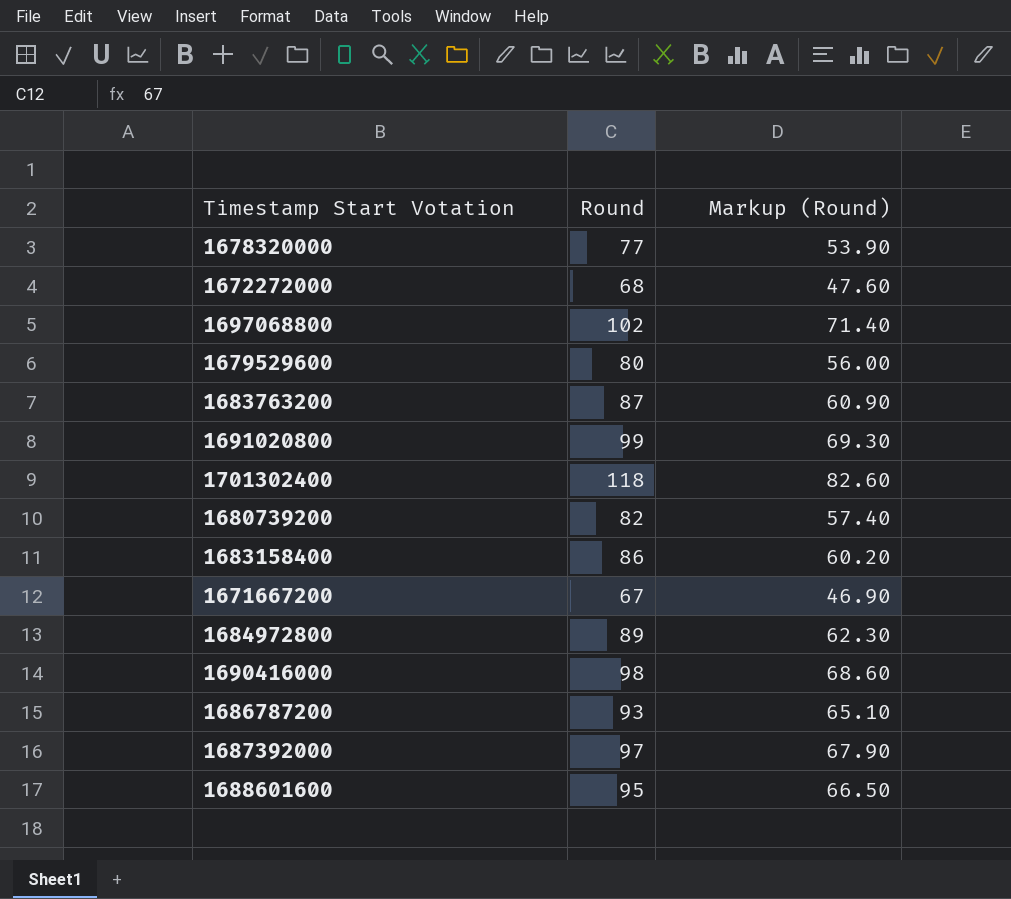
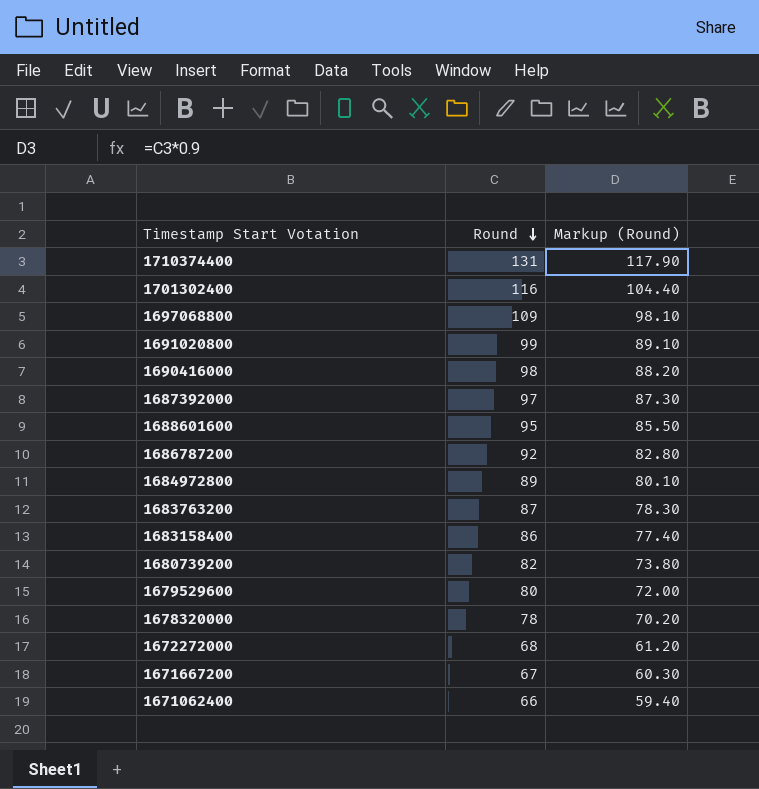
row order: none -> Round descending
column Markup (Round) | formula: [Round] * 0.7 -> [Round] * 0.9
row 1710374400: none -> 131 | 117.90
1701302400 | Round: 118 -> 116
1697068800 | Round: 102 -> 109
1686787200 | Round: 93 -> 92
1678320000 | Round: 77 -> 78
row 1671062400: none -> 66 | 59.40

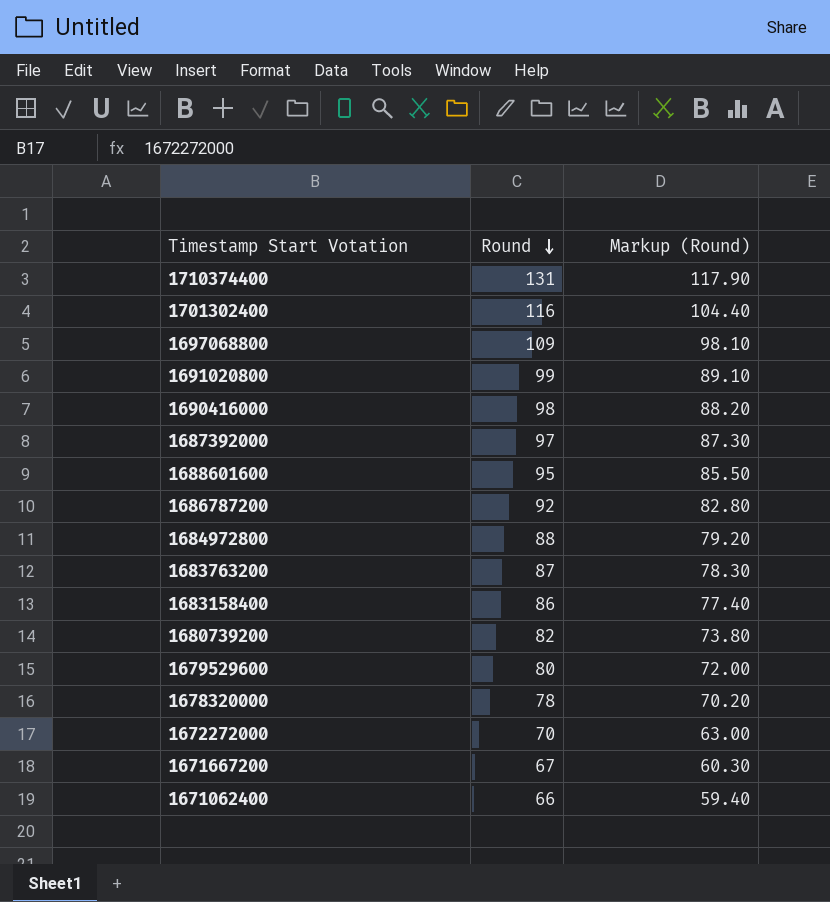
1684972800 | Round: 89 -> 88
1684972800 | Markup (Round): 80.10 -> 79.20
1672272000 | Round: 68 -> 70
1672272000 | Markup (Round): 61.20 -> 63.00

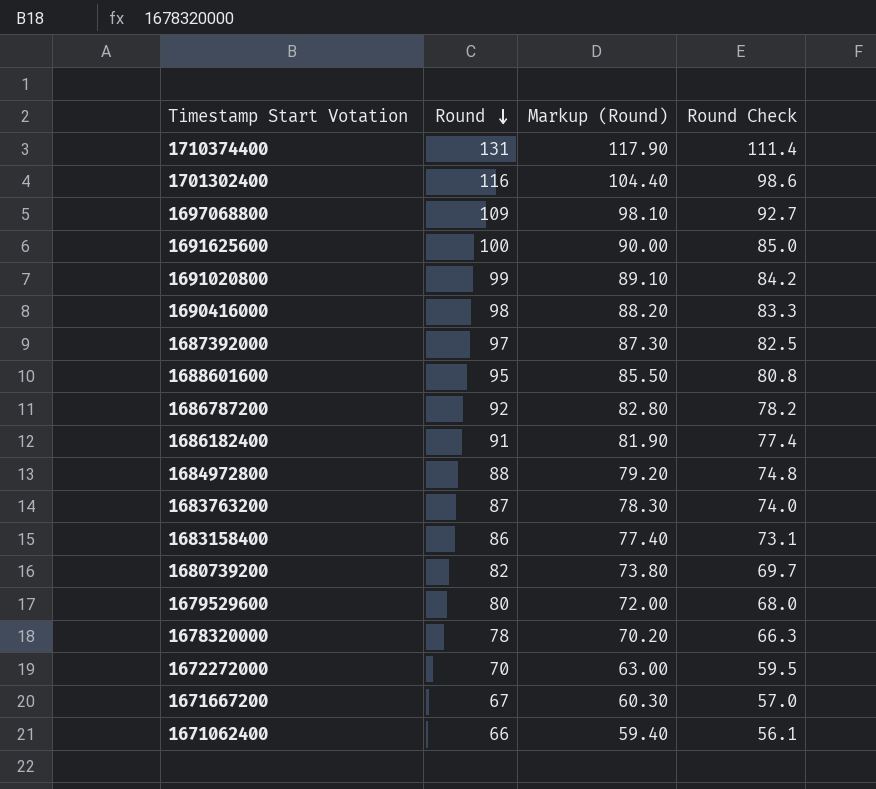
column Round Check | formula: none -> [Round] * 0.85
row 1691625600: none -> 100 | 90.00 | 85.0
row 1686182400: none -> 91 | 81.90 | 77.4

